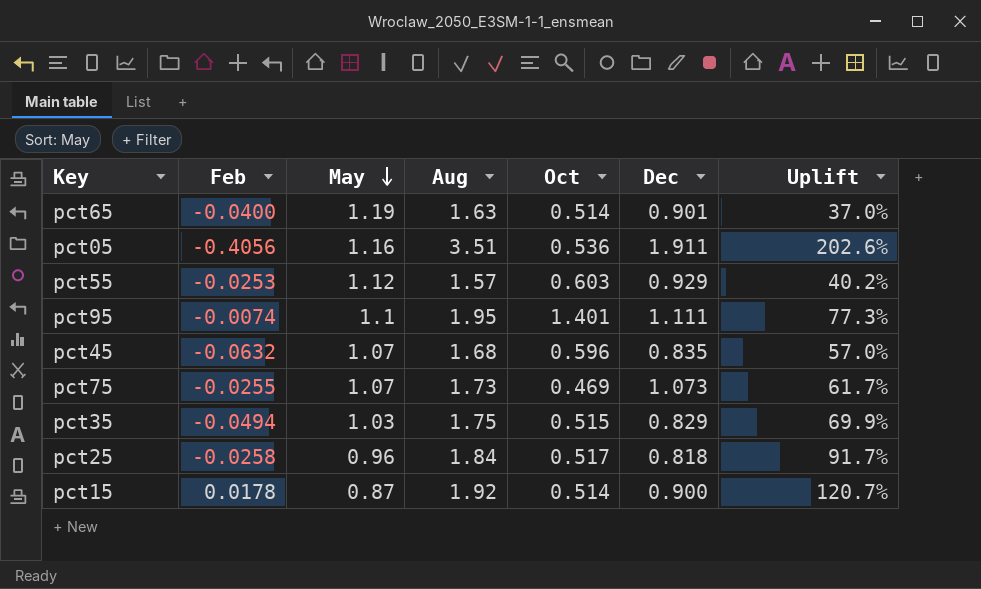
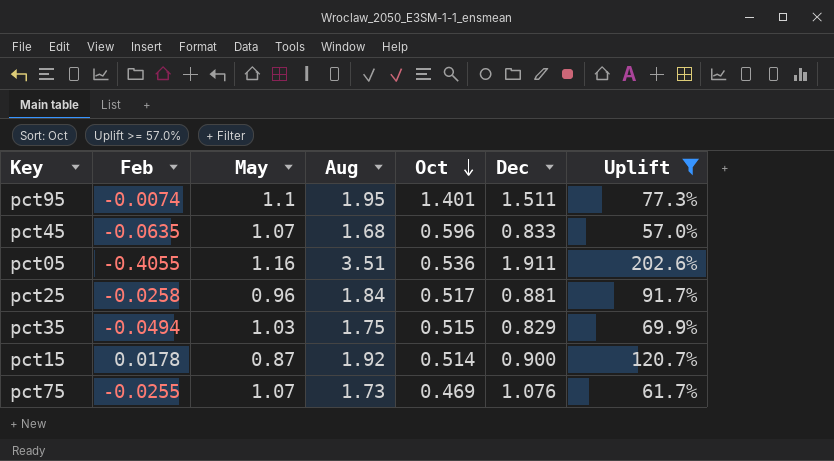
filter: none -> Uplift >= 57.0%
row order: May descending -> Oct descending
pct95 | Dec: 1.111 -> 1.511
pct45 | Feb: -0.0632 -> -0.0635
pct45 | Dec: 0.835 -> 0.833
pct05 | Feb: -0.4056 -> -0.4055
pct25 | Dec: 0.818 -> 0.881
pct75 | Dec: 1.073 -> 1.076

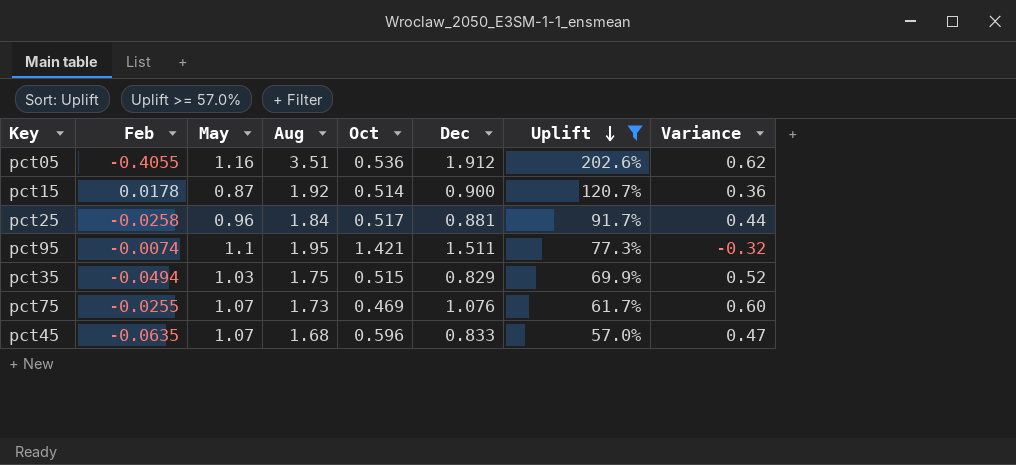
row order: Oct descending -> Uplift descending
column Variance | formula: none -> [May] - [Oct]
pct05 | Dec: 1.911 -> 1.912
pct95 | Oct: 1.401 -> 1.421

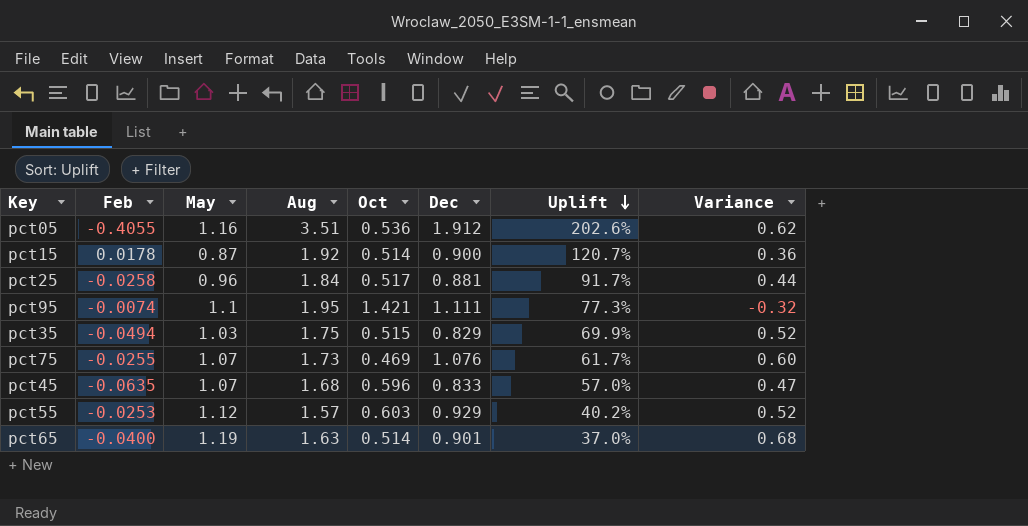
filter: Uplift >= 57.0% -> none
pct95 | Dec: 1.511 -> 1.111

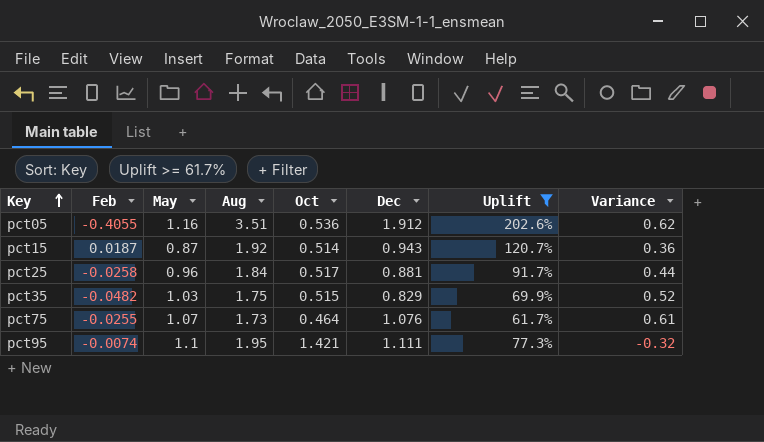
filter: none -> Uplift >= 61.7%
row order: Uplift descending -> Key ascending
pct15 | Feb: 0.0178 -> 0.0187
pct15 | Dec: 0.900 -> 0.943
pct35 | Feb: -0.0494 -> -0.0482
pct75 | Oct: 0.469 -> 0.464
pct75 | Variance: 0.60 -> 0.61

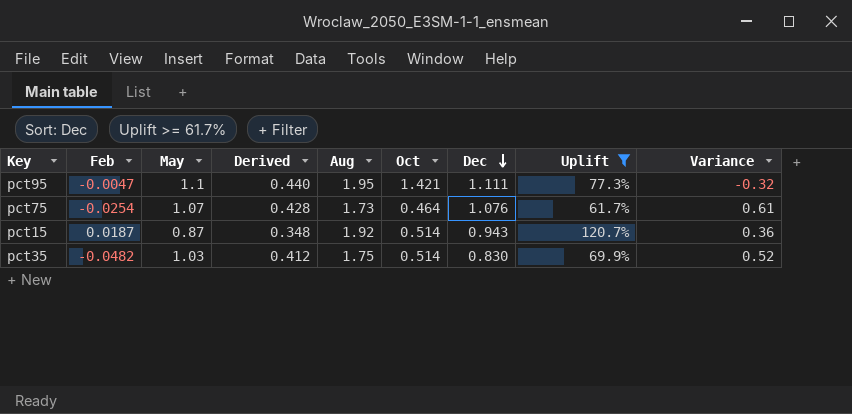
row order: Key ascending -> Dec descending
column Derived | formula: none -> [May] * 0.4
row pct05: -0.4055 | 1.16 | 3.51 | 0.536 | 1.912 | 202.6% | 0.62 -> none
row pct25: -0.0258 | 0.96 | 1.84 | 0.517 | 0.881 | 91.7% | 0.44 -> none
pct95 | Feb: -0.0074 -> -0.0047
pct75 | Feb: -0.0255 -> -0.0254
pct35 | Oct: 0.515 -> 0.514
pct35 | Dec: 0.829 -> 0.830

